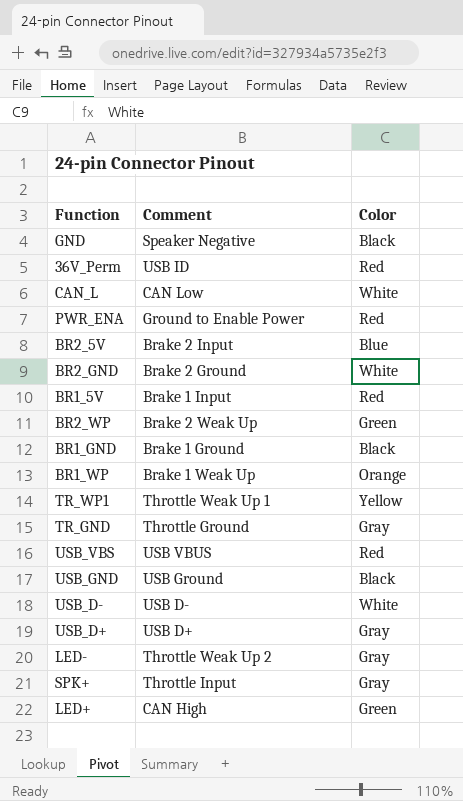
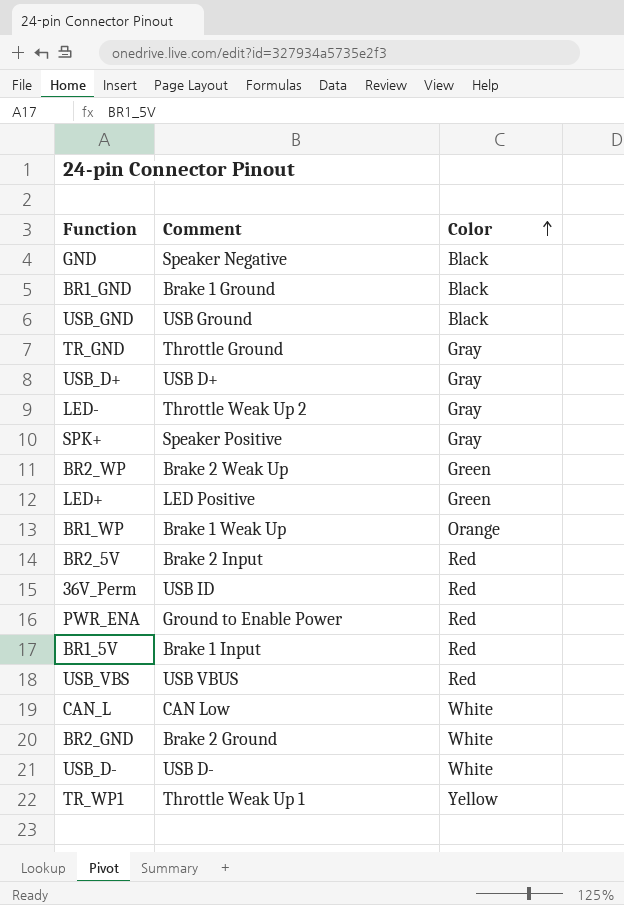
row order: none -> Color ascending
SPK+ | Comment: Throttle Input -> Speaker Positive
LED+ | Comment: CAN High -> LED Positive
BR2_5V | Color: Blue -> Red

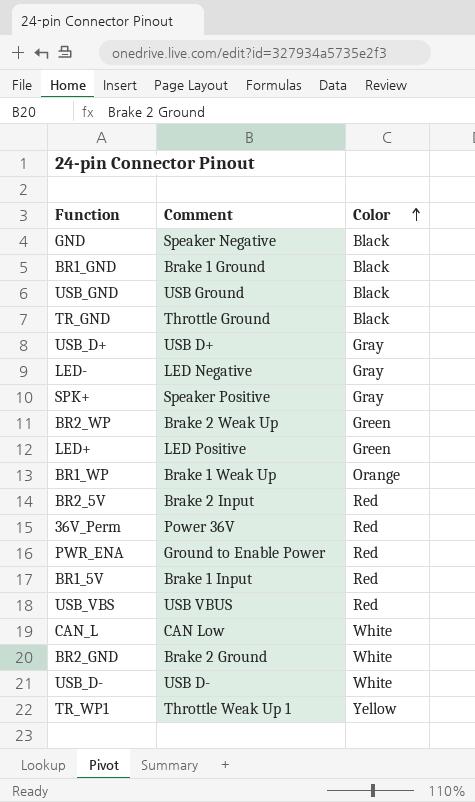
TR_GND | Color: Gray -> Black
LED- | Comment: Throttle Weak Up 2 -> LED Negative
36V_Perm | Comment: USB ID -> Power 36V

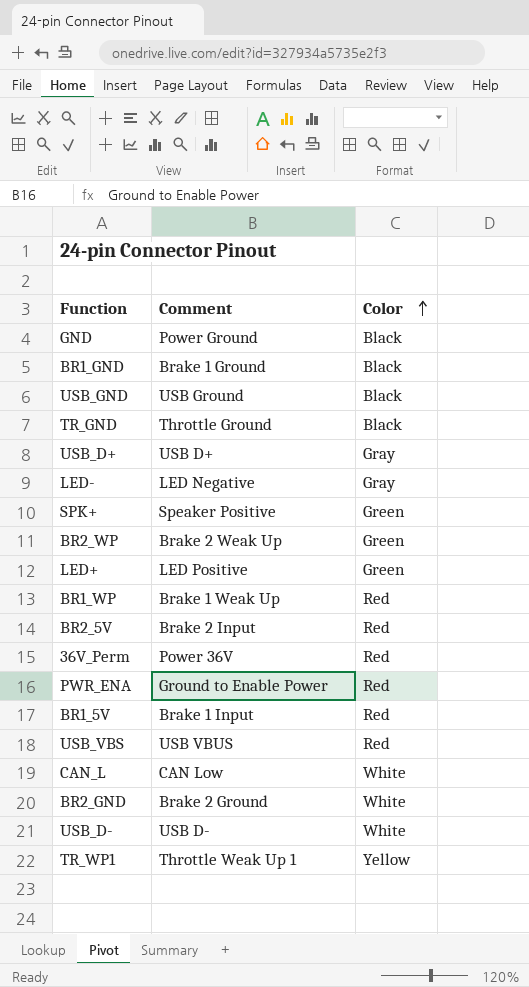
GND | Comment: Speaker Negative -> Power Ground
SPK+ | Color: Gray -> Green
BR1_WP | Color: Orange -> Red

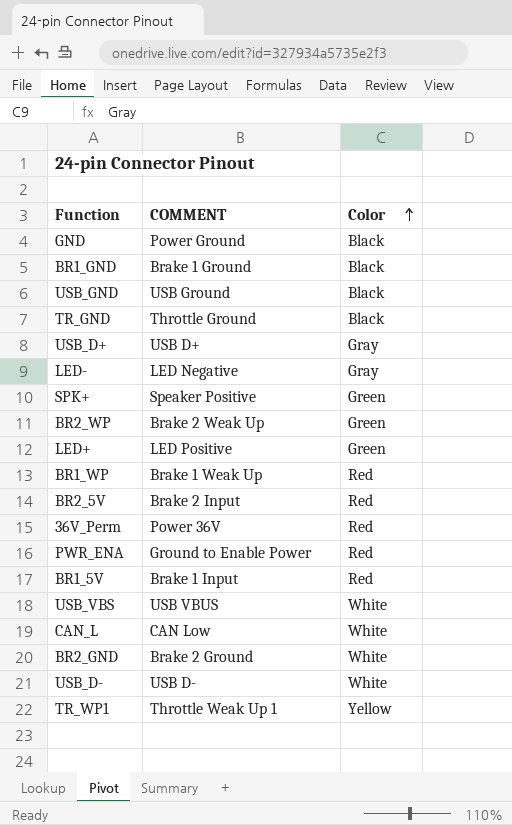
column name: Comment -> COMMENT
USB_VBS | Color: Red -> White

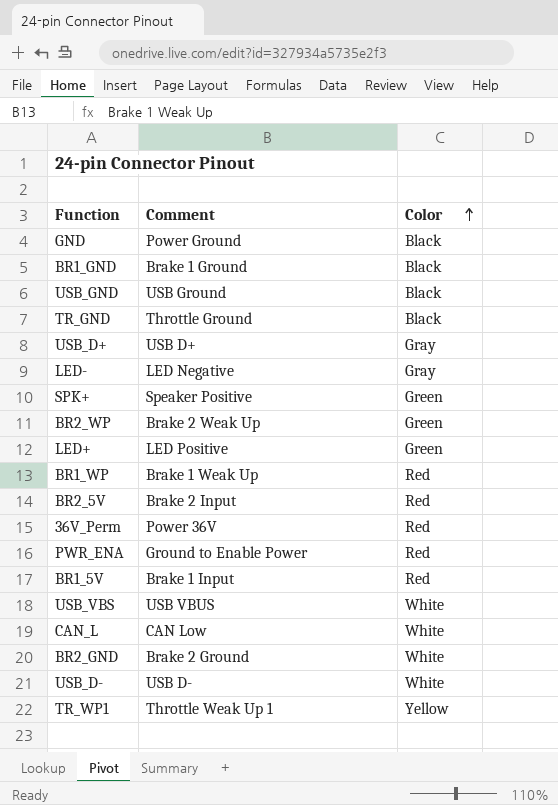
column name: COMMENT -> Comment

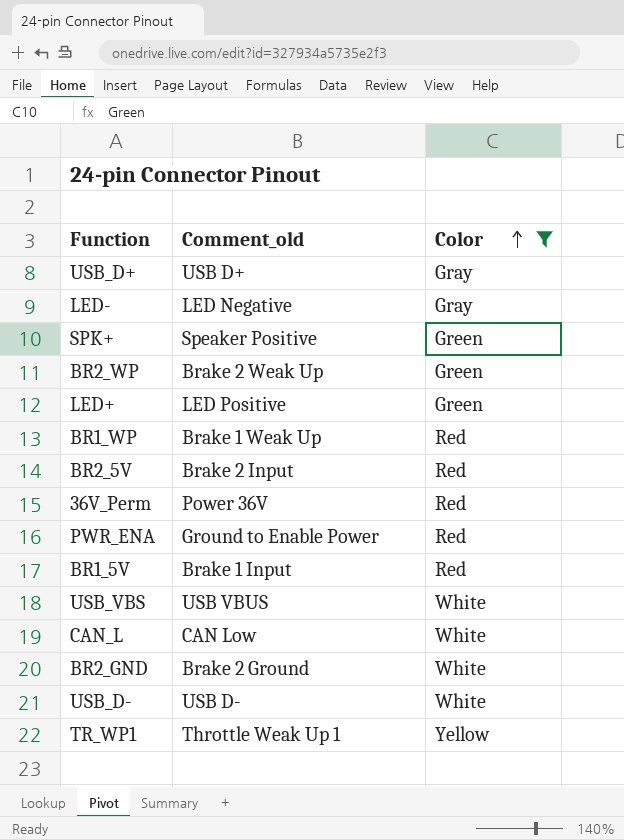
filter: none -> Color != Black
column name: Comment -> Comment_old

